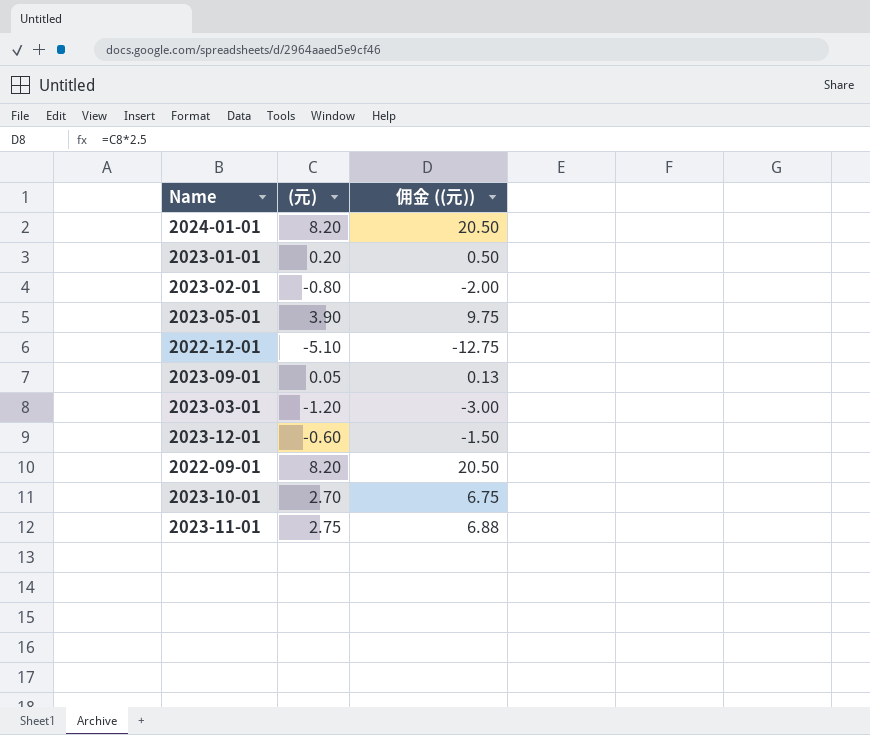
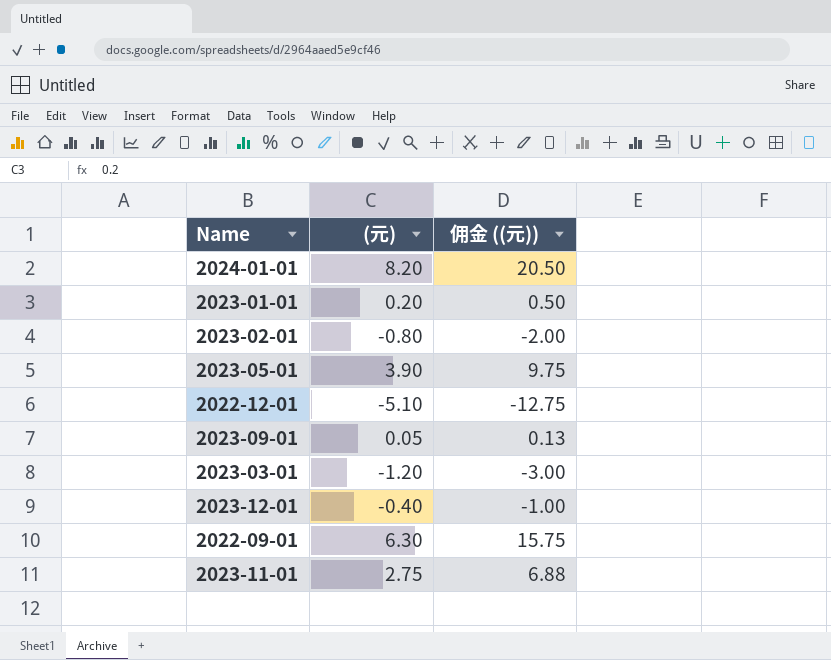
row 2023-10-01: 2.70 | 6.75 -> none
2023-12-01 | (元): -0.60 -> -0.40
2023-12-01 | 佣金 ((元)): -1.50 -> -1.00
2022-09-01 | (元): 8.20 -> 6.30
2022-09-01 | 佣金 ((元)): 20.50 -> 15.75

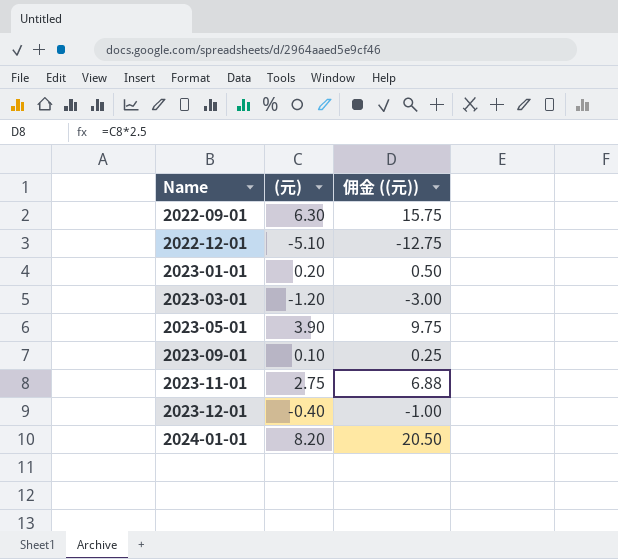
row order: none -> Name ascending
row 2023-02-01: -0.80 | -2.00 -> none
2023-09-01 | (元): 0.05 -> 0.10
2023-09-01 | 佣金 ((元)): 0.13 -> 0.25

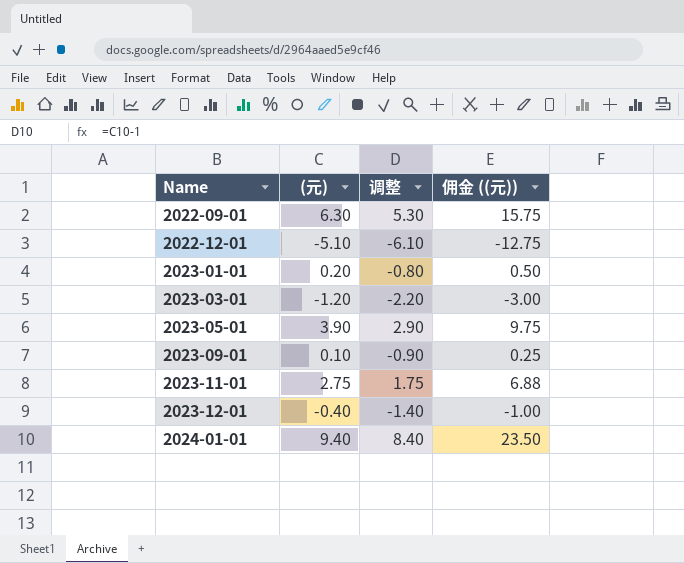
column 调整 | formula: none -> [(元)] - 1
2024-01-01 | (元): 8.20 -> 9.40
2024-01-01 | 佣金 ((元)): 20.50 -> 23.50

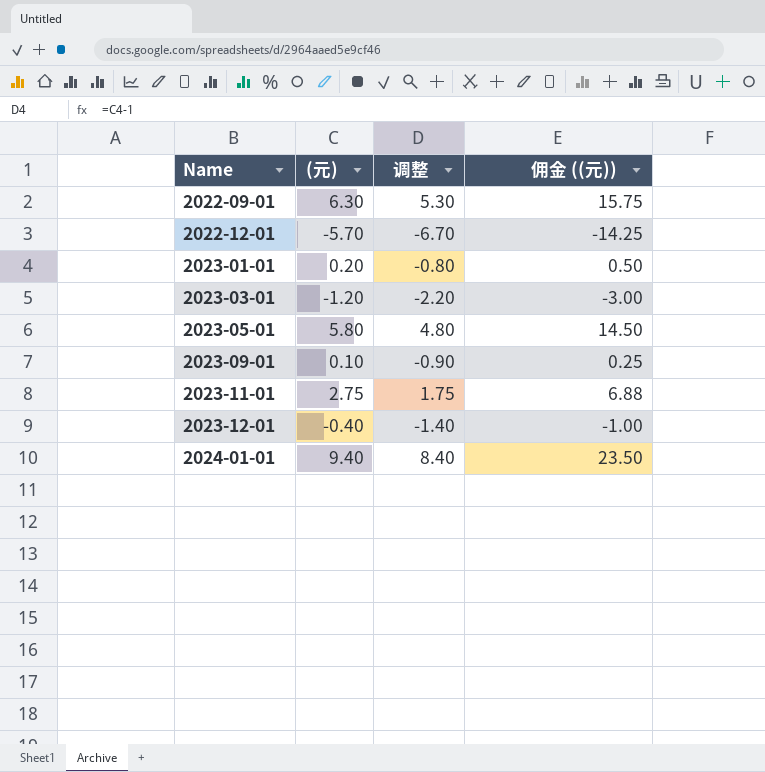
2022-12-01 | (元): -5.10 -> -5.70
2022-12-01 | 调整: -6.10 -> -6.70
2022-12-01 | 佣金 ((元)): -12.75 -> -14.25
2023-05-01 | (元): 3.90 -> 5.80
2023-05-01 | 调整: 2.90 -> 4.80
2023-05-01 | 佣金 ((元)): 9.75 -> 14.50

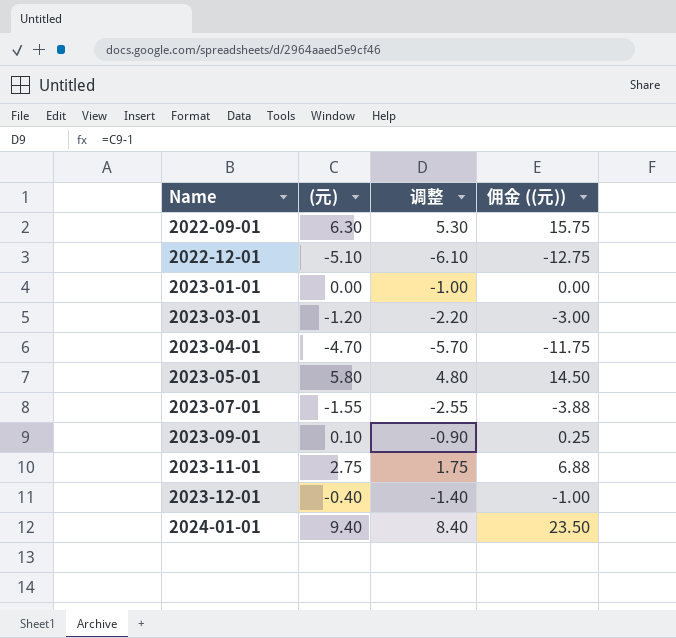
2022-12-01 | (元): -5.70 -> -5.10
2022-12-01 | 调整: -6.70 -> -6.10
2022-12-01 | 佣金 ((元)): -14.25 -> -12.75
2023-01-01 | (元): 0.20 -> 0.00
2023-01-01 | 调整: -0.80 -> -1.00
2023-01-01 | 佣金 ((元)): 0.50 -> 0.00
row 2023-04-01: none -> -4.70 | -5.70 | -11.75
row 2023-07-01: none -> -1.55 | -2.55 | -3.88

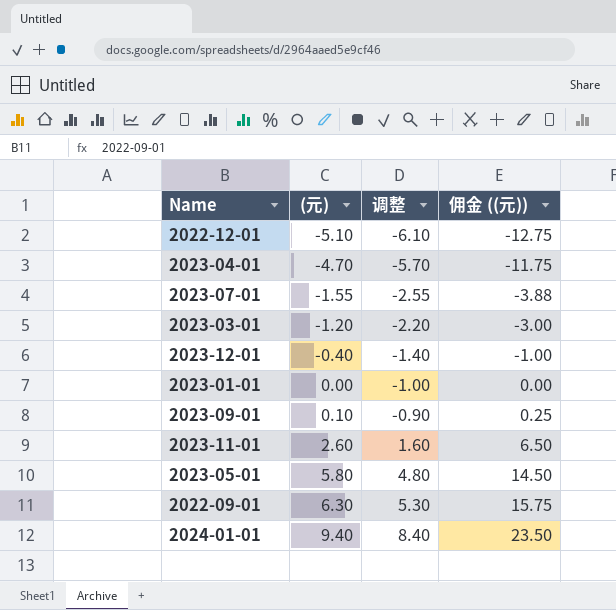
row order: Name ascending -> (元) ascending
2023-11-01 | (元): 2.75 -> 2.60
2023-11-01 | 调整: 1.75 -> 1.60
2023-11-01 | 佣金 ((元)): 6.88 -> 6.50

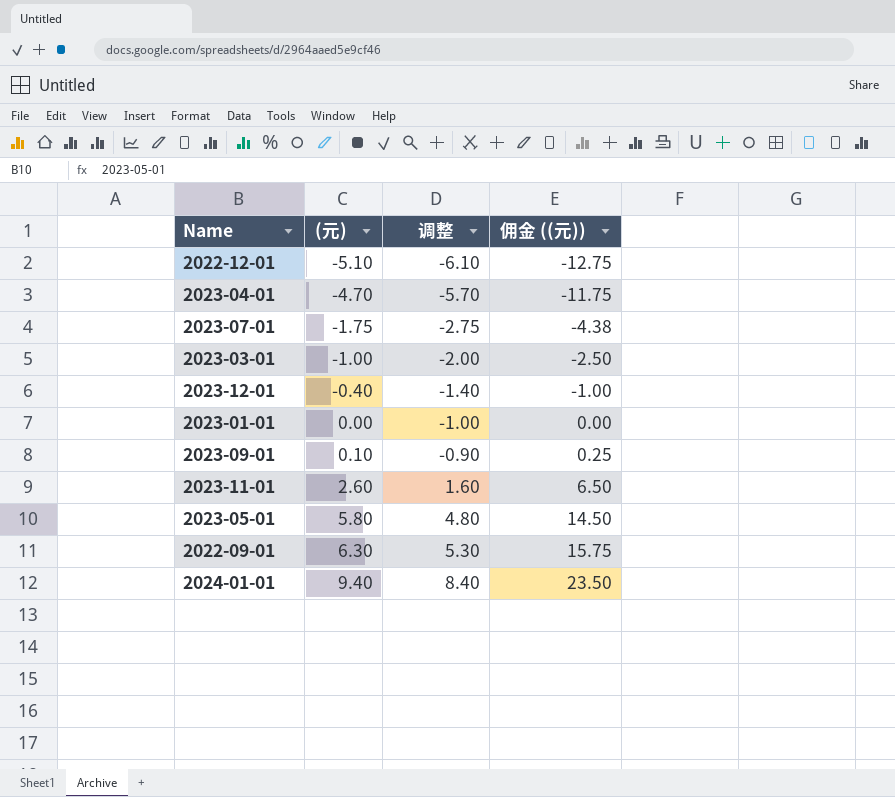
2023-07-01 | (元): -1.55 -> -1.75
2023-07-01 | 调整: -2.55 -> -2.75
2023-07-01 | 佣金 ((元)): -3.88 -> -4.38
2023-03-01 | (元): -1.20 -> -1.00
2023-03-01 | 调整: -2.20 -> -2.00
2023-03-01 | 佣金 ((元)): -3.00 -> -2.50

